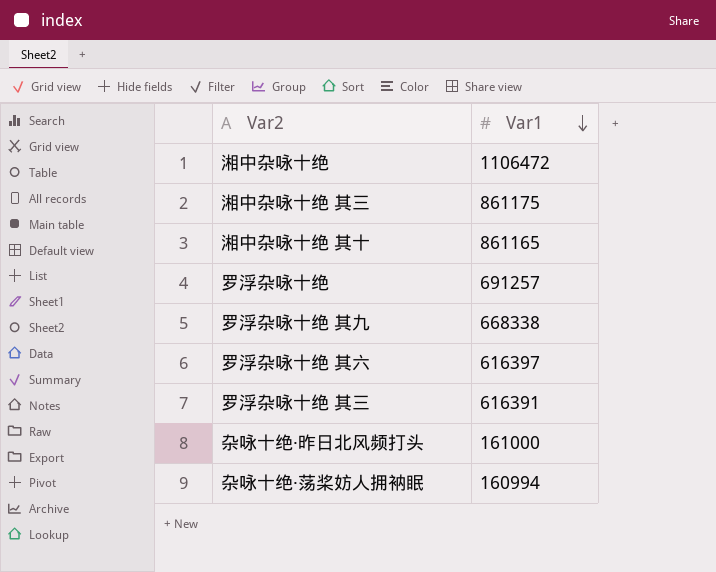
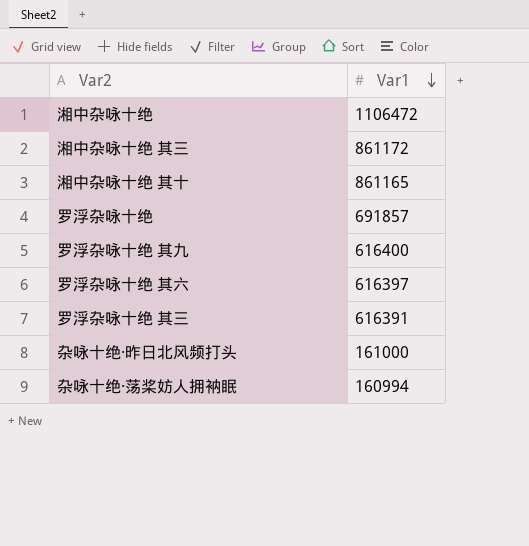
湘中杂咏十绝 其三 | Var1: 861175 -> 861172
罗浮杂咏十绝 | Var1: 691257 -> 691857
罗浮杂咏十绝 其九 | Var1: 668338 -> 616400

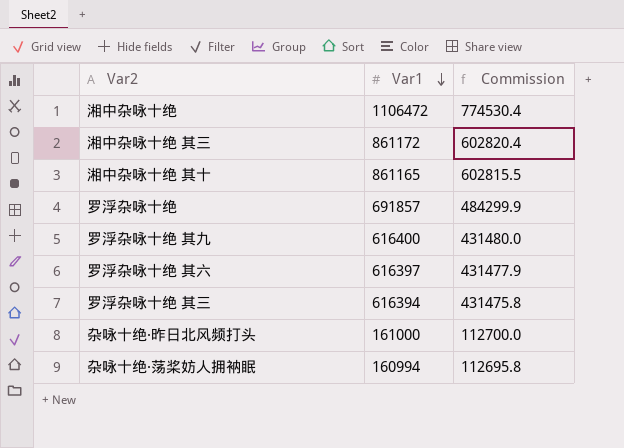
column Commission | formula: none -> [Var1] * 0.7
罗浮杂咏十绝 其三 | Var1: 616391 -> 616394

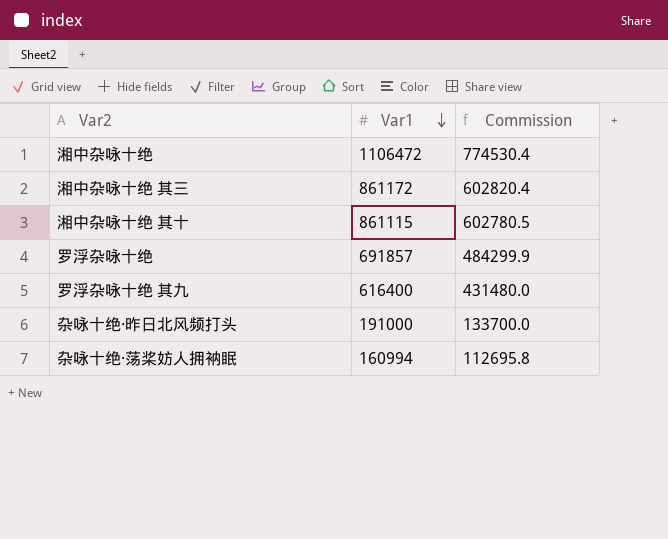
row 罗浮杂咏十绝 其六: 616397 | 431477.9 -> none
row 罗浮杂咏十绝 其三: 616394 | 431475.8 -> none
湘中杂咏十绝 其十 | Var1: 861165 -> 861115
湘中杂咏十绝 其十 | Commission: 602815.5 -> 602780.5
杂咏十绝·昨日北风频打头 | Var1: 161000 -> 191000
杂咏十绝·昨日北风频打头 | Commission: 112700.0 -> 133700.0

